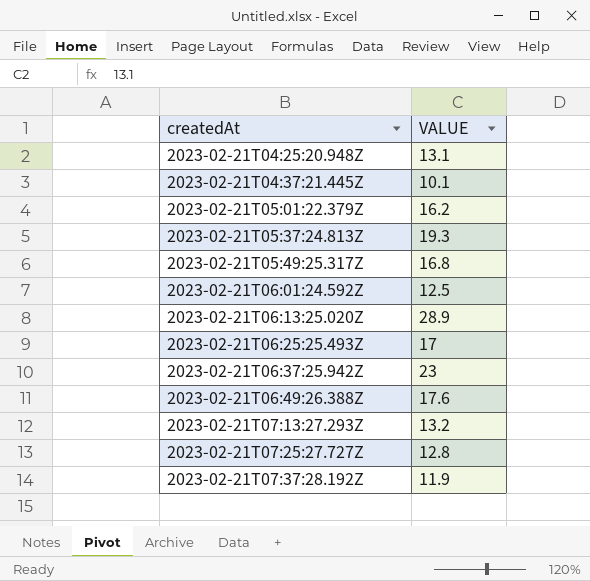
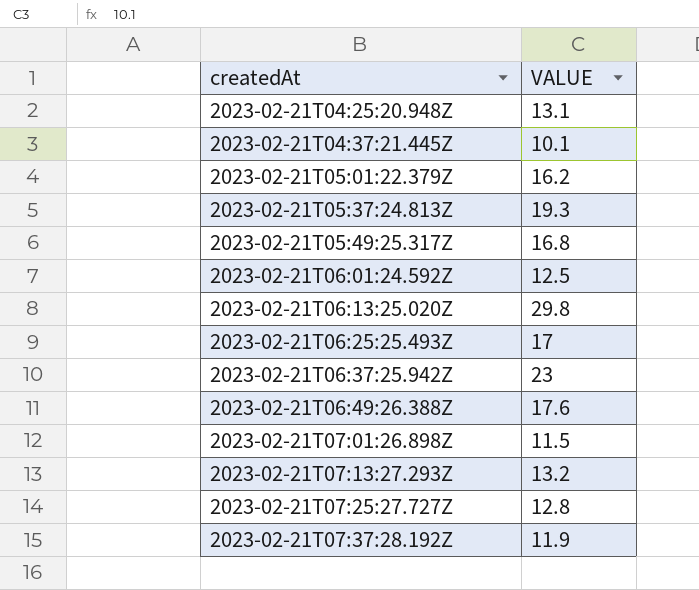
2023-02-21T06:13:25.020Z | VALUE: 28.9 -> 29.8
row 2023-02-21T07:01:26.898Z: none -> 11.5

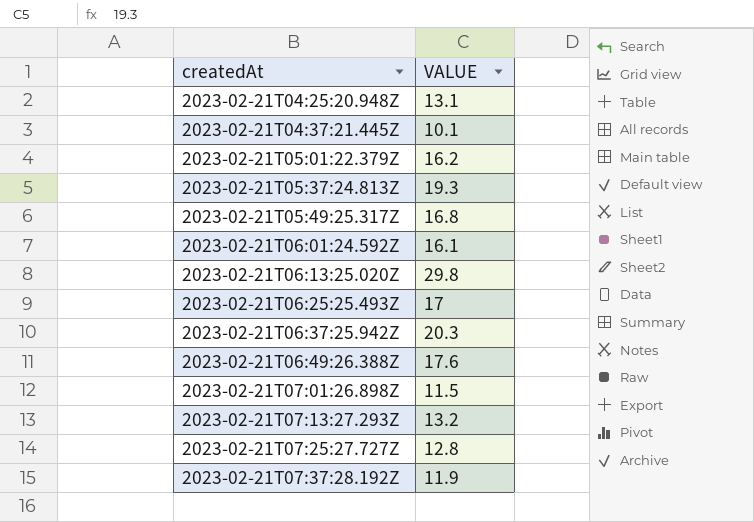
2023-02-21T06:01:24.592Z | VALUE: 12.5 -> 16.1
2023-02-21T06:37:25.942Z | VALUE: 23 -> 20.3

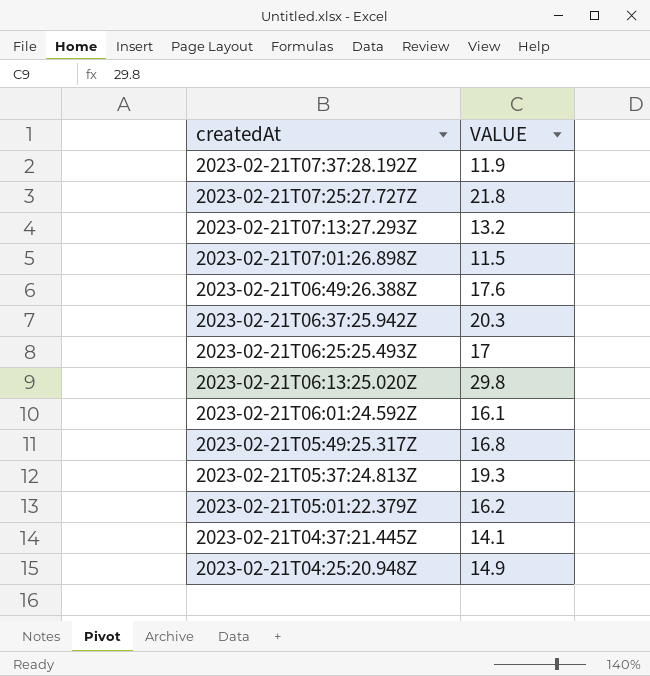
row order: createdAt ascending -> createdAt descending
2023-02-21T07:25:27.727Z | VALUE: 12.8 -> 21.8
2023-02-21T04:37:21.445Z | VALUE: 10.1 -> 14.1
2023-02-21T04:25:20.948Z | VALUE: 13.1 -> 14.9

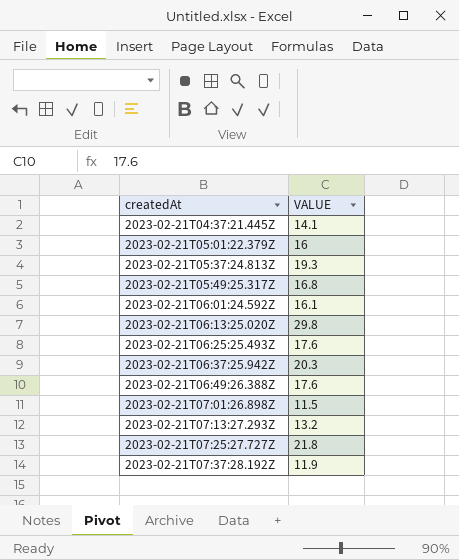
row order: createdAt descending -> createdAt ascending
row 2023-02-21T04:25:20.948Z: 14.9 -> none
2023-02-21T05:01:22.379Z | VALUE: 16.2 -> 16
2023-02-21T06:25:25.493Z | VALUE: 17 -> 17.6

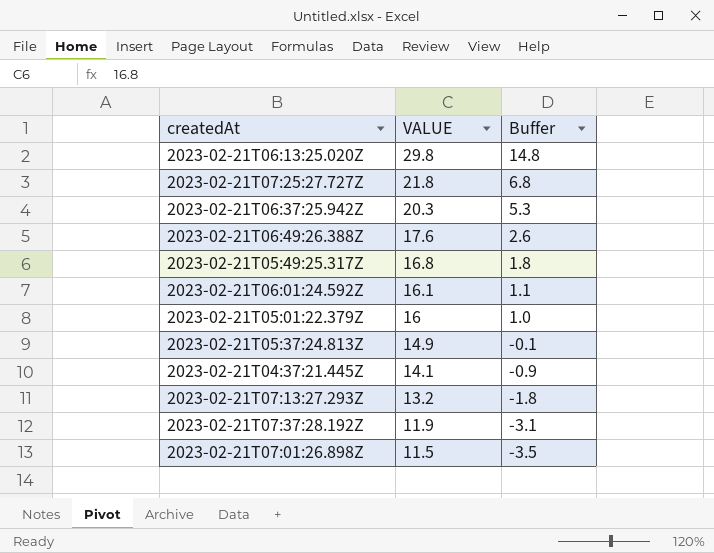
row order: createdAt ascending -> VALUE descending
column Buffer | formula: none -> [VALUE] - 15
row 2023-02-21T06:25:25.493Z: 17.6 -> none
2023-02-21T05:37:24.813Z | VALUE: 19.3 -> 14.9

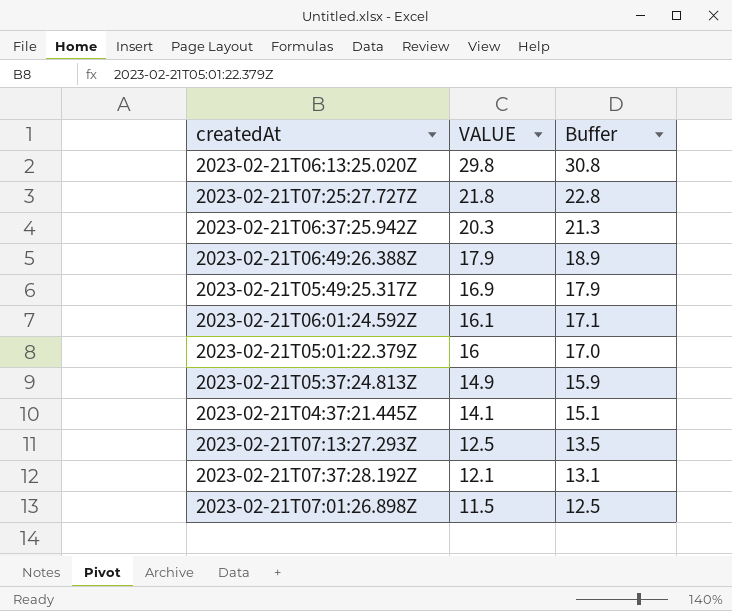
column Buffer | formula: [VALUE] - 15 -> [VALUE] + 1
2023-02-21T06:49:26.388Z | VALUE: 17.6 -> 17.9
2023-02-21T05:49:25.317Z | VALUE: 16.8 -> 16.9
2023-02-21T07:13:27.293Z | VALUE: 13.2 -> 12.5
2023-02-21T07:37:28.192Z | VALUE: 11.9 -> 12.1

